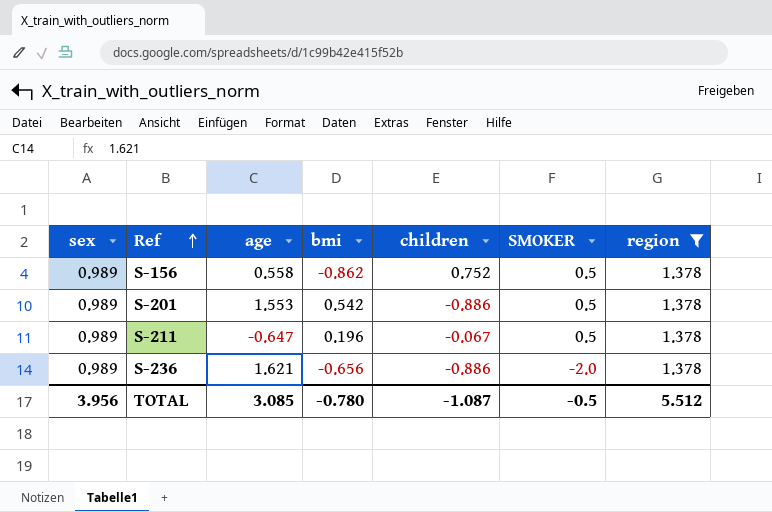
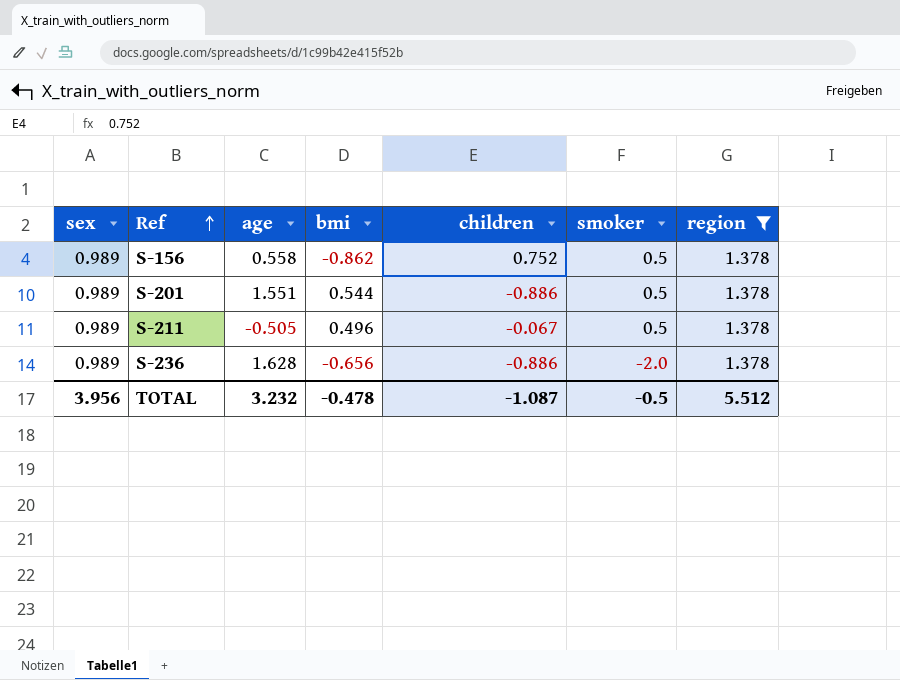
column name: SMOKER -> smoker
S-201 | age: 1.553 -> 1.551
S-201 | bmi: 0.542 -> 0.544
S-211 | age: -0.647 -> -0.505
S-211 | bmi: 0.196 -> 0.496
S-236 | age: 1.621 -> 1.628
TOTAL | age: 3.085 -> 3.232
TOTAL | bmi: -0.780 -> -0.478

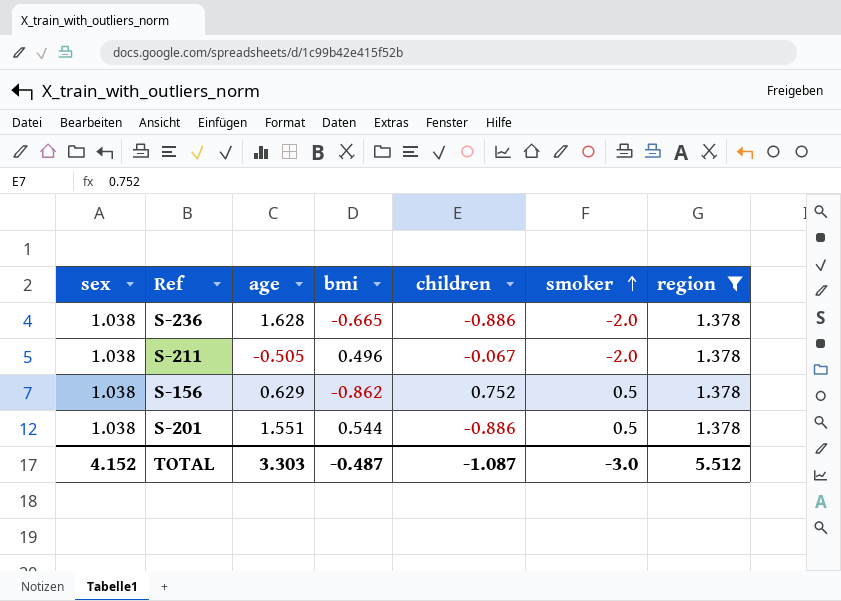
row order: Ref ascending -> smoker ascending
S-236 | sex: 0.989 -> 1.038
S-236 | bmi: -0.656 -> -0.665
S-211 | sex: 0.989 -> 1.038
S-211 | smoker: 0.5 -> -2.0
S-156 | sex: 0.989 -> 1.038
S-156 | age: 0.558 -> 0.629
S-201 | sex: 0.989 -> 1.038
TOTAL | sex: 3.956 -> 4.152
TOTAL | age: 3.232 -> 3.303
TOTAL | bmi: -0.478 -> -0.487
TOTAL | smoker: -0.5 -> -3.0

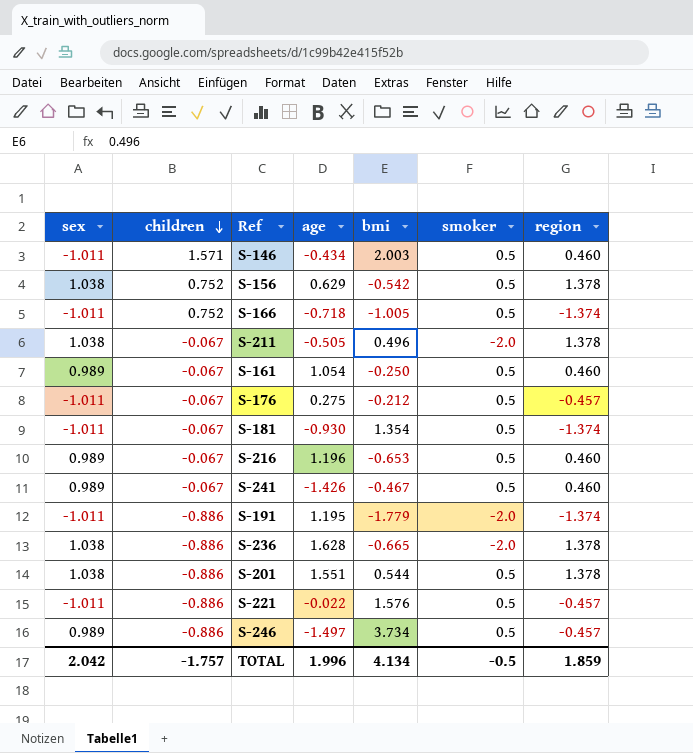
filter: region = 1.378 -> none
row order: smoker ascending -> children descending
column children | position: 5 -> 2
S-156 | bmi: -0.862 -> -0.542
TOTAL | sex: 4.152 -> 2.042
TOTAL | children: -1.087 -> -1.757
TOTAL | age: 3.303 -> 1.996
TOTAL | bmi: -0.487 -> 4.134
TOTAL | smoker: -3.0 -> -0.5
TOTAL | region: 5.512 -> 1.859

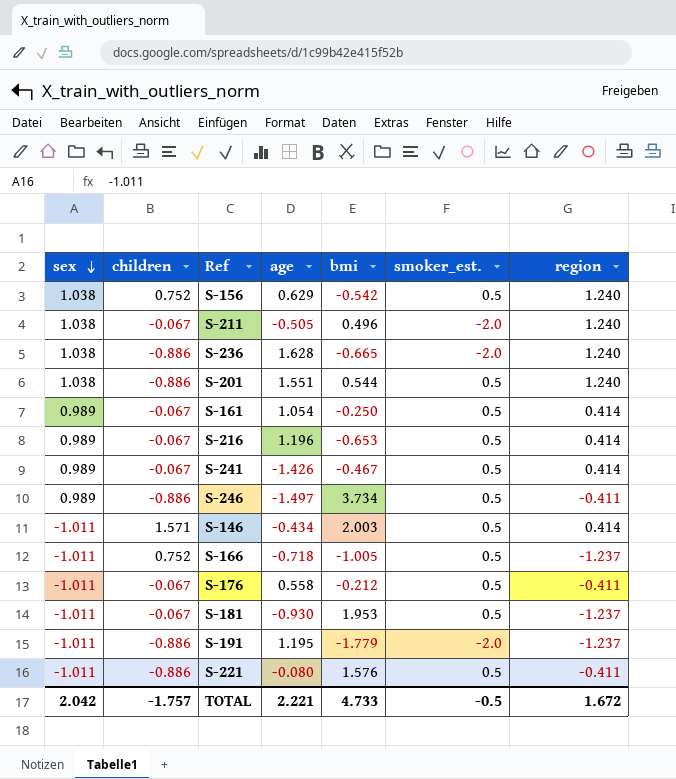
row order: children descending -> sex descending
column name: smoker -> smoker_est.
S-156 | region: 1.378 -> 1.240
S-211 | region: 1.378 -> 1.240
S-236 | region: 1.378 -> 1.240
S-201 | region: 1.378 -> 1.240
S-161 | region: 0.460 -> 0.414
S-216 | region: 0.460 -> 0.414
S-241 | region: 0.460 -> 0.414
S-246 | region: -0.457 -> -0.411
S-146 | region: 0.460 -> 0.414
S-166 | region: -1.374 -> -1.237
S-176 | age: 0.275 -> 0.558
S-176 | region: -0.457 -> -0.411
S-181 | bmi: 1.354 -> 1.953
S-181 | region: -1.374 -> -1.237
S-191 | region: -1.374 -> -1.237
S-221 | age: -0.022 -> -0.080
S-221 | region: -0.457 -> -0.411
TOTAL | age: 1.996 -> 2.221
TOTAL | bmi: 4.134 -> 4.733
TOTAL | region: 1.859 -> 1.672

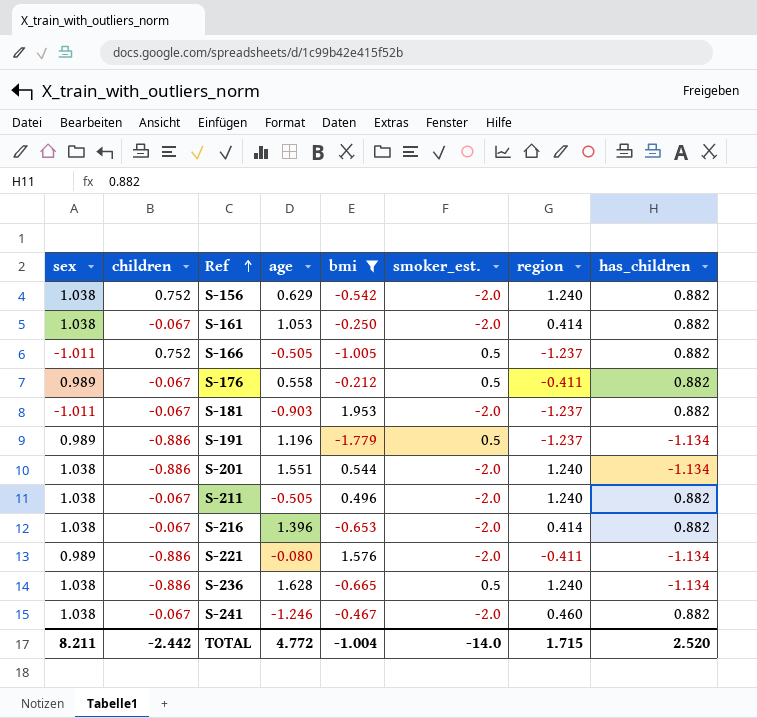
filter: none -> bmi <= 1.953
row order: sex descending -> Ref ascending
column has_children | position: none -> 8
S-156 | smoker_est.: 0.5 -> -2.0
S-161 | sex: 0.989 -> 1.038
S-161 | age: 1.054 -> 1.053
S-161 | smoker_est.: 0.5 -> -2.0
S-166 | age: -0.718 -> -0.505
S-176 | sex: -1.011 -> 0.989
S-181 | age: -0.930 -> -0.903
S-181 | smoker_est.: 0.5 -> -2.0
S-191 | sex: -1.011 -> 0.989
S-191 | age: 1.195 -> 1.196
S-191 | smoker_est.: -2.0 -> 0.5
S-201 | smoker_est.: 0.5 -> -2.0
S-216 | sex: 0.989 -> 1.038
S-216 | age: 1.196 -> 1.396
S-216 | smoker_est.: 0.5 -> -2.0
S-221 | sex: -1.011 -> 0.989
S-221 | smoker_est.: 0.5 -> -2.0
S-236 | smoker_est.: -2.0 -> 0.5
S-241 | sex: 0.989 -> 1.038
S-241 | age: -1.426 -> -1.246
S-241 | smoker_est.: 0.5 -> -2.0
S-241 | region: 0.414 -> 0.460
TOTAL | sex: 2.042 -> 8.211
TOTAL | children: -1.757 -> -2.442
TOTAL | age: 2.221 -> 4.772
TOTAL | bmi: 4.733 -> -1.004
TOTAL | smoker_est.: -0.5 -> -14.0
TOTAL | region: 1.672 -> 1.715

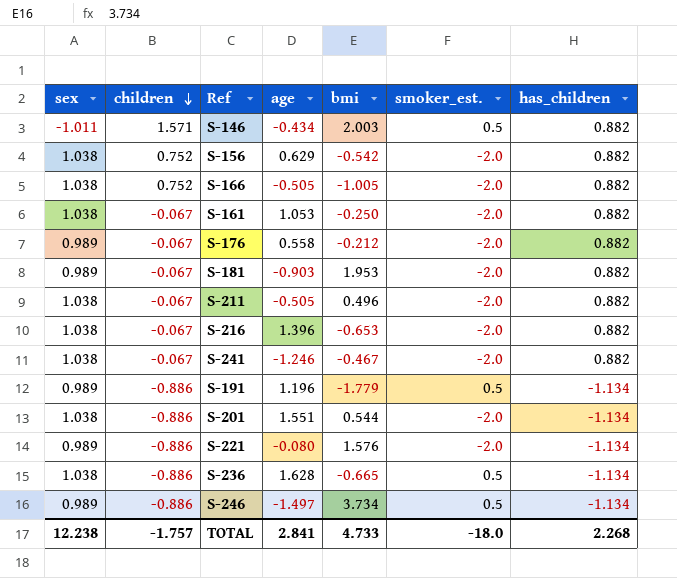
filter: bmi <= 1.953 -> none
row order: Ref ascending -> children descending
column region | position: 7 -> none
S-166 | sex: -1.011 -> 1.038
S-166 | smoker_est.: 0.5 -> -2.0
S-176 | smoker_est.: 0.5 -> -2.0
S-181 | sex: -1.011 -> 0.989
TOTAL | sex: 8.211 -> 12.238
TOTAL | children: -2.442 -> -1.757
TOTAL | age: 4.772 -> 2.841
TOTAL | bmi: -1.004 -> 4.733
TOTAL | smoker_est.: -14.0 -> -18.0
TOTAL | has_children: 2.520 -> 2.268

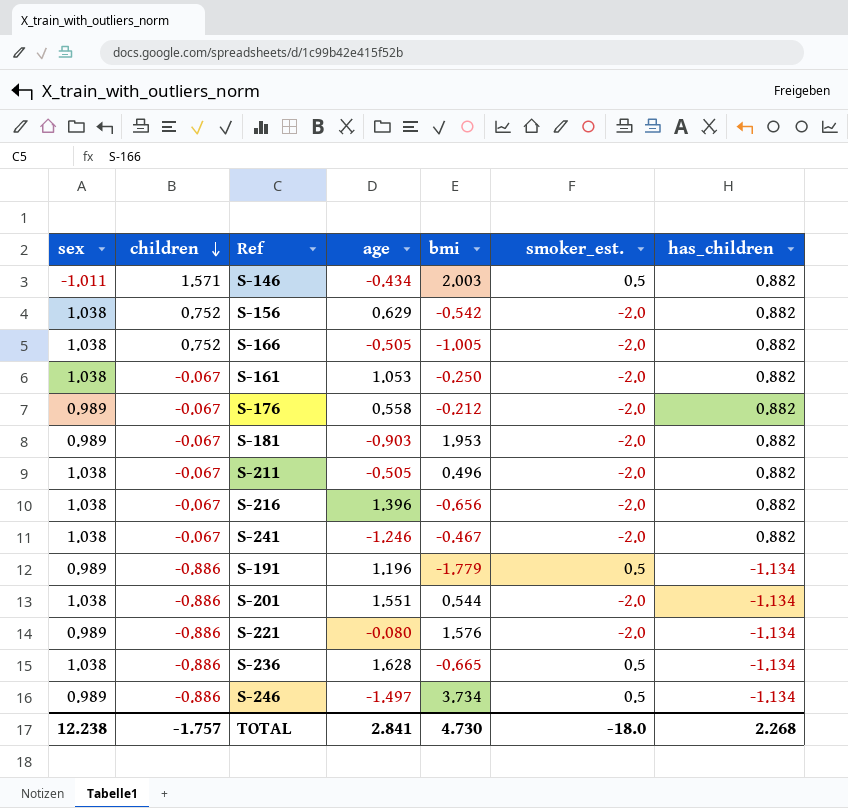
S-216 | bmi: -0.653 -> -0.656
TOTAL | bmi: 4.733 -> 4.730

